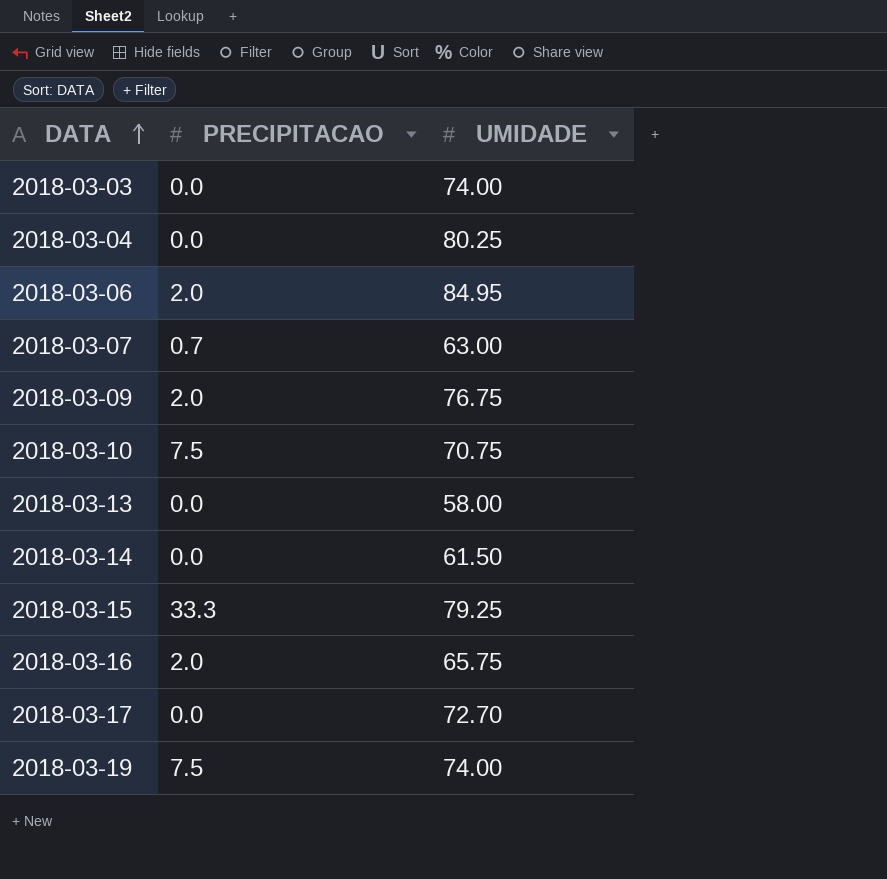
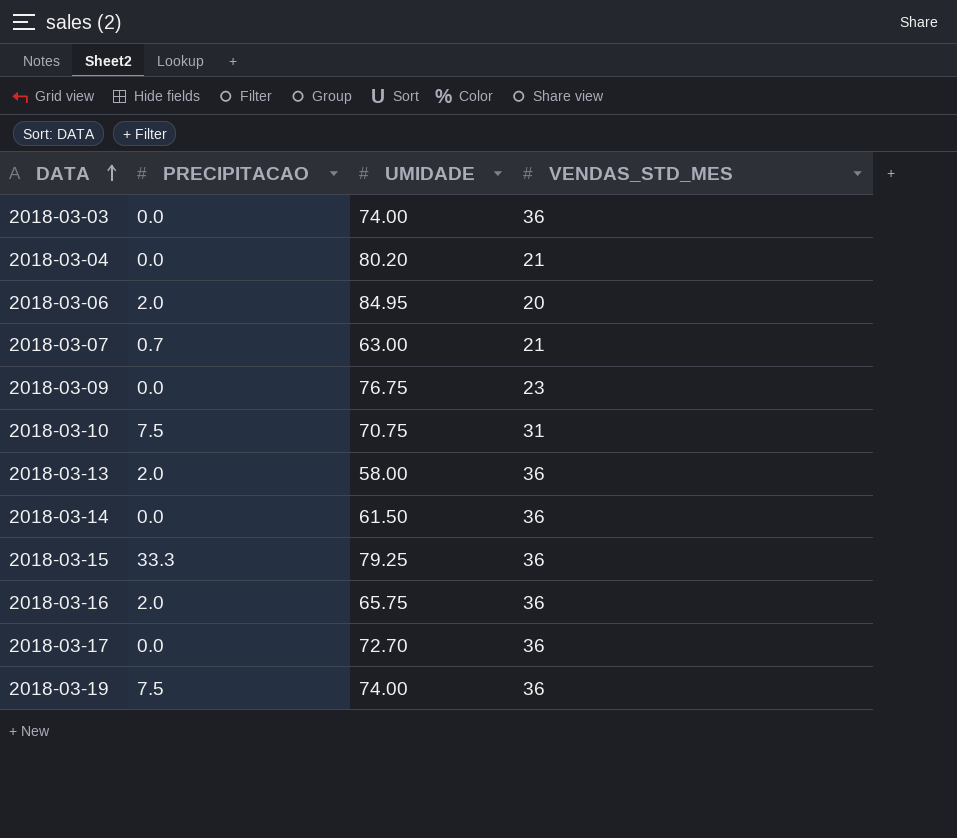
column VENDAS_STD_MES | position: none -> 4
2018-03-04 | UMIDADE: 80.25 -> 80.20
2018-03-09 | PRECIPITACAO: 2.0 -> 0.0
2018-03-13 | PRECIPITACAO: 0.0 -> 2.0

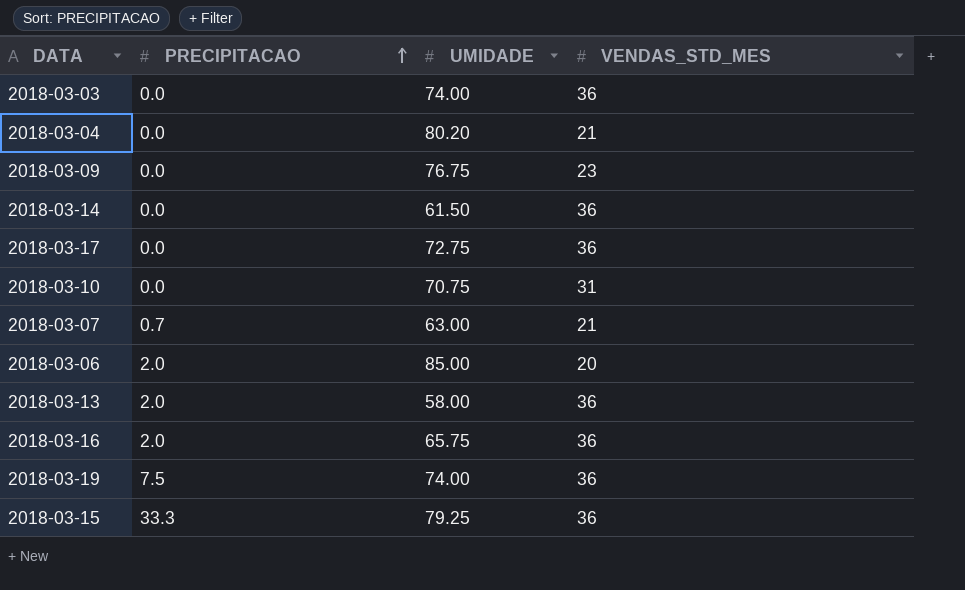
row order: DATA ascending -> PRECIPITACAO ascending
2018-03-17 | UMIDADE: 72.70 -> 72.75
2018-03-10 | PRECIPITACAO: 7.5 -> 0.0
2018-03-06 | UMIDADE: 84.95 -> 85.00

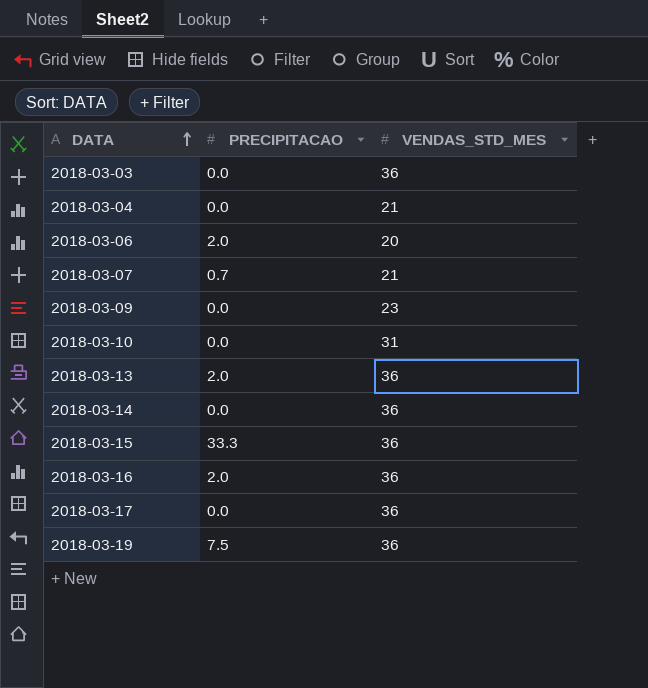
row order: PRECIPITACAO ascending -> DATA ascending
column UMIDADE | position: 3 -> none

